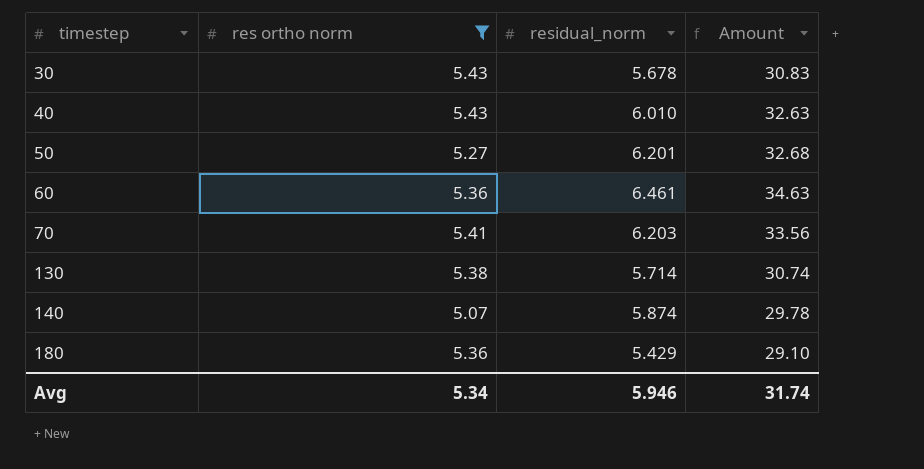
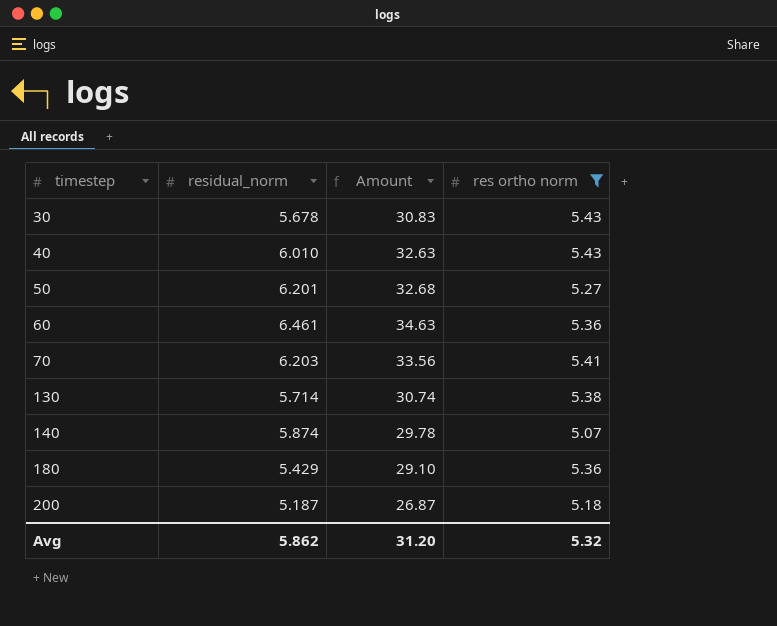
column res ortho norm | position: 2 -> 4
row 200: none -> 5.187 | 26.87 | 5.18
Avg | residual_norm: 5.946 -> 5.862
Avg | Amount: 31.74 -> 31.20
Avg | res ortho norm: 5.34 -> 5.32

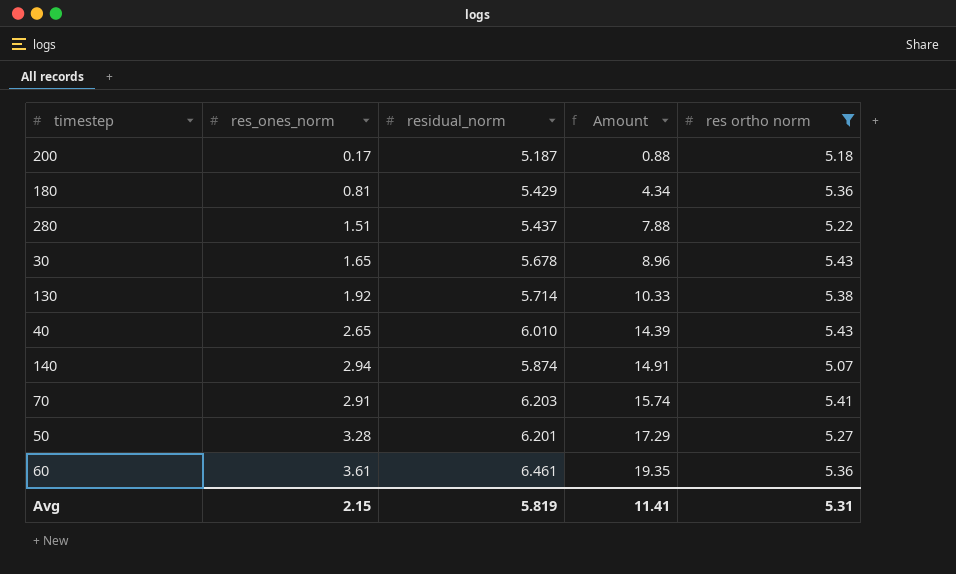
row order: timestep ascending -> Amount ascending
column res_ones_norm | position: none -> 2
column Amount | formula: [residual_norm] * [res ortho norm] -> [res_ones_norm] * [res ortho norm]
row 280: none -> 1.51 | 5.437 | 7.88 | 5.22
Avg | residual_norm: 5.862 -> 5.819
Avg | Amount: 31.20 -> 11.41
Avg | res ortho norm: 5.32 -> 5.31

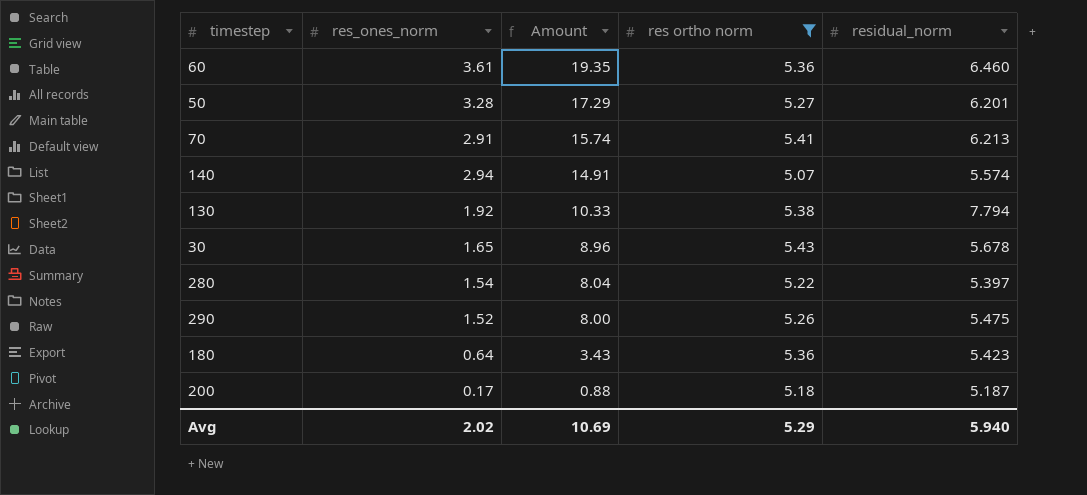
row order: Amount ascending -> Amount descending
column residual_norm | position: 3 -> 5
row 40: 2.65 | 6.010 | 14.39 | 5.43 -> none
60 | residual_norm: 6.461 -> 6.460
70 | residual_norm: 6.203 -> 6.213
140 | residual_norm: 5.874 -> 5.574
130 | residual_norm: 5.714 -> 7.794
280 | res_ones_norm: 1.51 -> 1.54
280 | Amount: 7.88 -> 8.04
280 | residual_norm: 5.437 -> 5.397
row 290: none -> 1.52 | 8.00 | 5.26 | 5.475
180 | res_ones_norm: 0.81 -> 0.64
180 | Amount: 4.34 -> 3.43
180 | residual_norm: 5.429 -> 5.423
Avg | res_ones_norm: 2.15 -> 2.02
Avg | Amount: 11.41 -> 10.69
Avg | res ortho norm: 5.31 -> 5.29
Avg | residual_norm: 5.819 -> 5.940

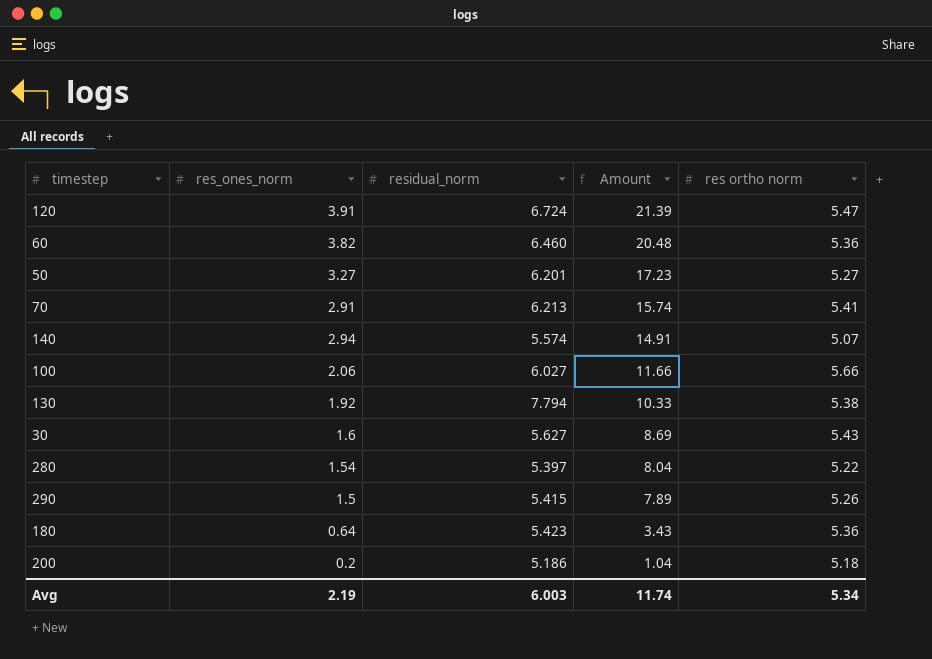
filter: res ortho norm <= 5.43 -> none
column residual_norm | position: 5 -> 3
60 | res_ones_norm: 3.61 -> 3.82
60 | Amount: 19.35 -> 20.48
50 | res_ones_norm: 3.28 -> 3.27
50 | Amount: 17.29 -> 17.23
30 | res_ones_norm: 1.65 -> 1.6
30 | residual_norm: 5.678 -> 5.627
30 | Amount: 8.96 -> 8.69
290 | res_ones_norm: 1.52 -> 1.5
290 | residual_norm: 5.475 -> 5.415
290 | Amount: 8.00 -> 7.89
200 | res_ones_norm: 0.17 -> 0.2
200 | residual_norm: 5.187 -> 5.186
200 | Amount: 0.88 -> 1.04
Avg | res_ones_norm: 2.02 -> 2.19
Avg | residual_norm: 5.940 -> 6.003
Avg | Amount: 10.69 -> 11.74
Avg | res ortho norm: 5.29 -> 5.34

